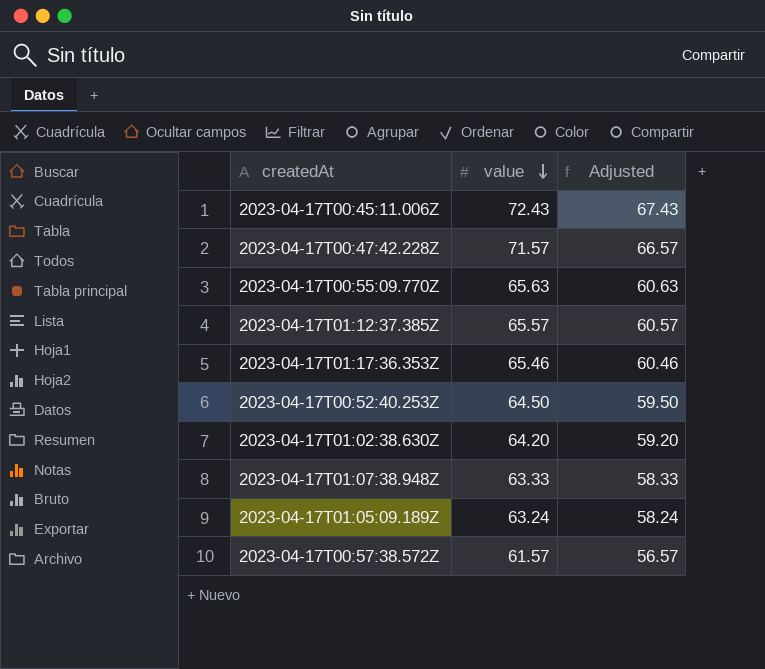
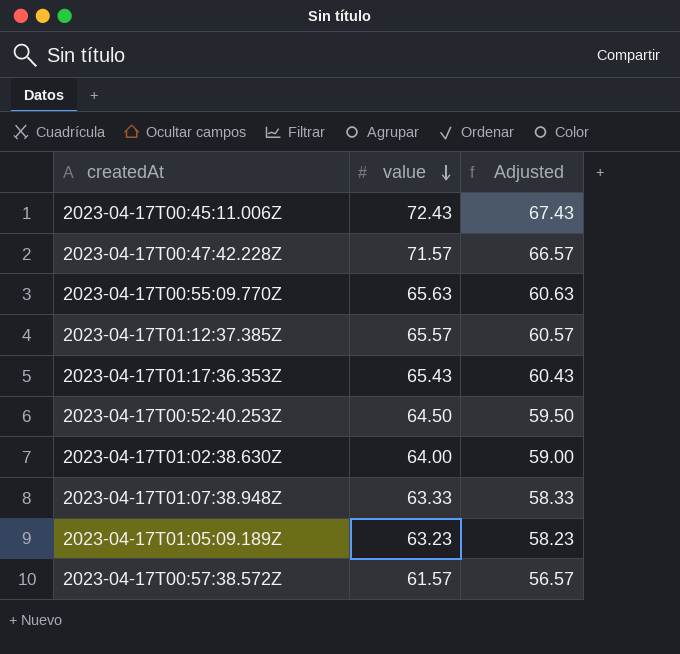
2023-04-17T01:17:36.353Z | value: 65.46 -> 65.43
2023-04-17T01:17:36.353Z | Adjusted: 60.46 -> 60.43
2023-04-17T01:02:38.630Z | value: 64.20 -> 64.00
2023-04-17T01:02:38.630Z | Adjusted: 59.20 -> 59.00
2023-04-17T01:05:09.189Z | value: 63.24 -> 63.23
2023-04-17T01:05:09.189Z | Adjusted: 58.24 -> 58.23

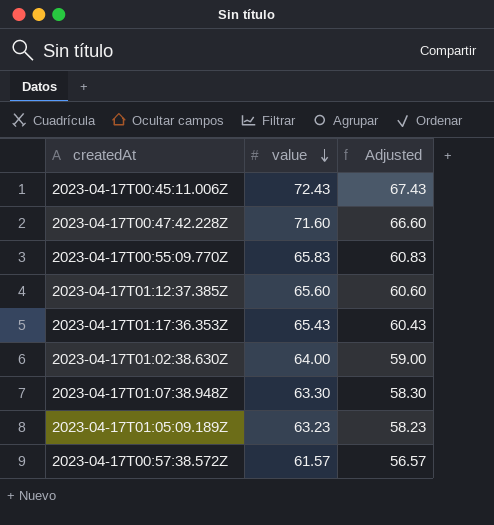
row 2023-04-17T00:52:40.253Z: 64.50 | 59.50 -> none
2023-04-17T00:47:42.228Z | value: 71.57 -> 71.60
2023-04-17T00:47:42.228Z | Adjusted: 66.57 -> 66.60
2023-04-17T00:55:09.770Z | value: 65.63 -> 65.83
2023-04-17T00:55:09.770Z | Adjusted: 60.63 -> 60.83
2023-04-17T01:12:37.385Z | value: 65.57 -> 65.60
2023-04-17T01:12:37.385Z | Adjusted: 60.57 -> 60.60
2023-04-17T01:07:38.948Z | value: 63.33 -> 63.30
2023-04-17T01:07:38.948Z | Adjusted: 58.33 -> 58.30

